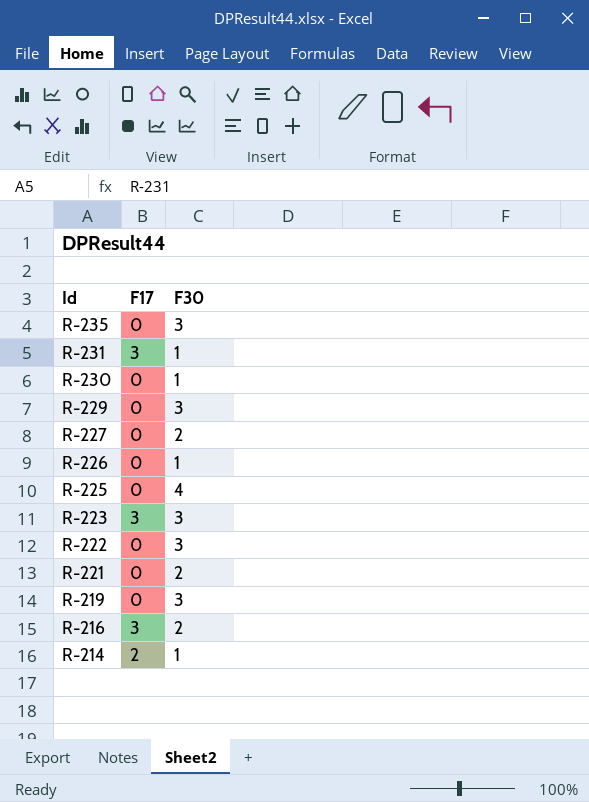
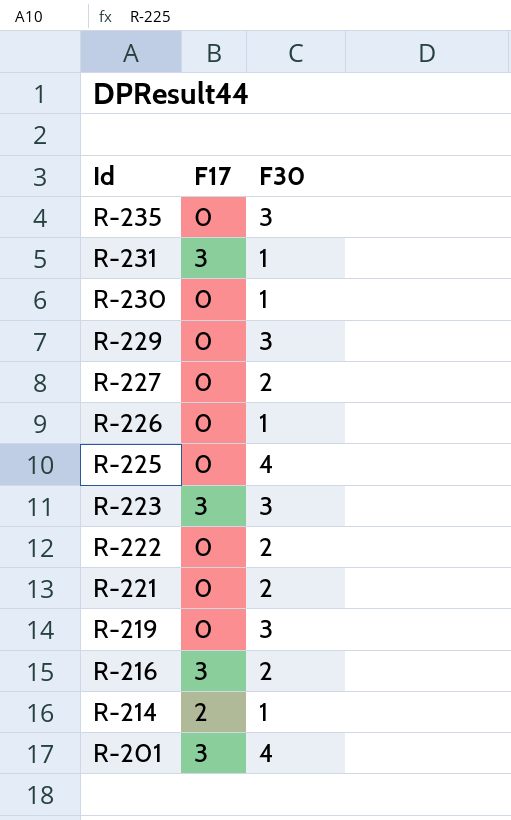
R-222 | F30: 3 -> 2
row R-201: none -> 3 | 4

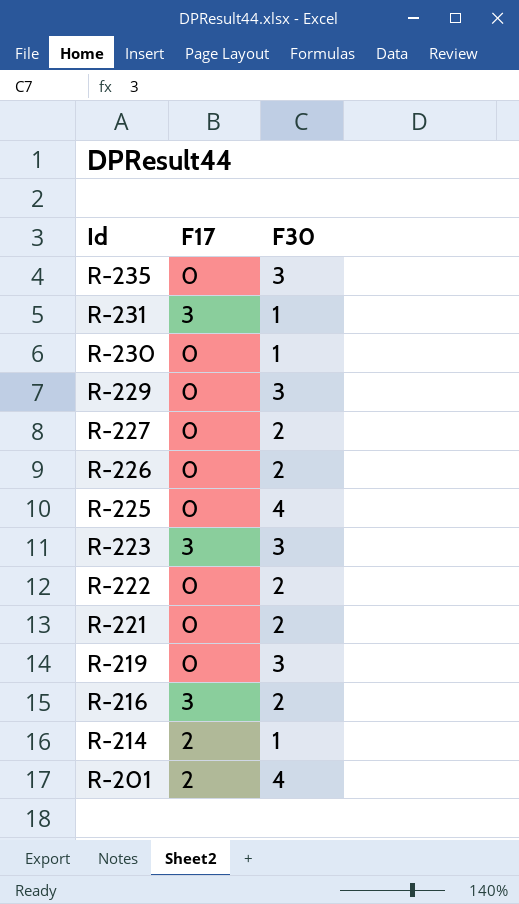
R-226 | F30: 1 -> 2
R-201 | F17: 3 -> 2

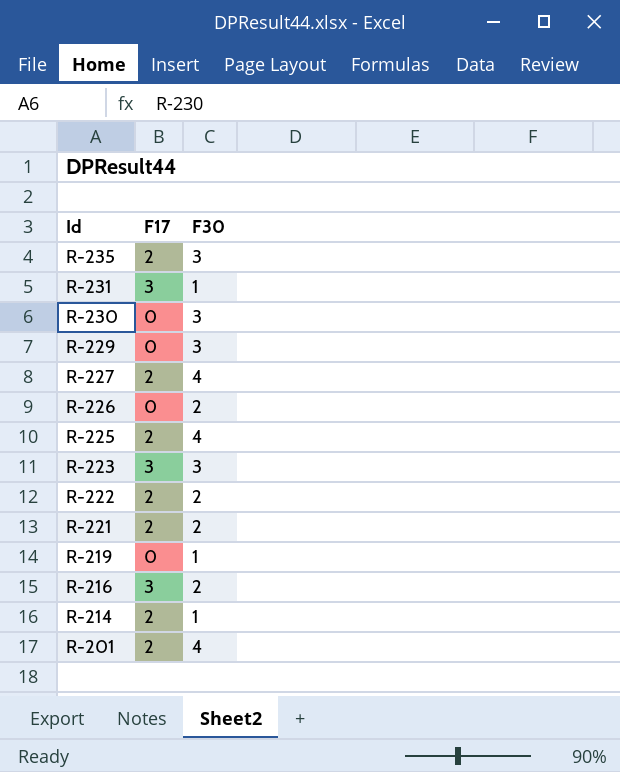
R-235 | F17: 0 -> 2
R-230 | F30: 1 -> 3
R-227 | F17: 0 -> 2
R-227 | F30: 2 -> 4
R-225 | F17: 0 -> 2
R-222 | F17: 0 -> 2
R-221 | F17: 0 -> 2
R-219 | F30: 3 -> 1

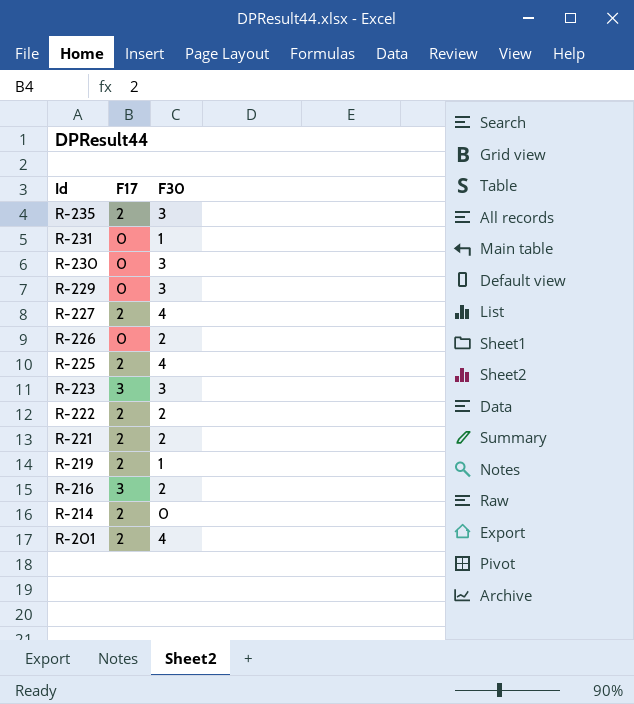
R-231 | F17: 3 -> 0
R-219 | F17: 0 -> 2
R-214 | F30: 1 -> 0

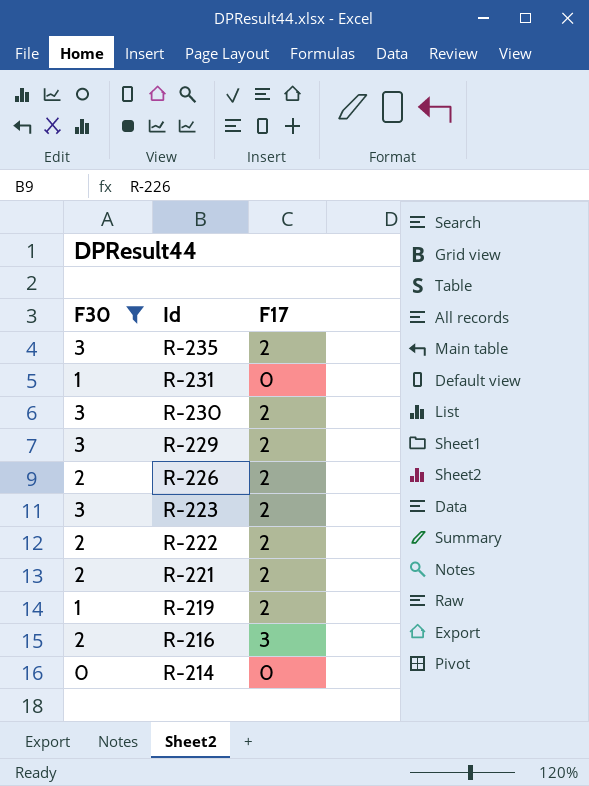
filter: none -> F30 != 4
column F30 | position: 3 -> 1
R-230 | F17: 0 -> 2
R-229 | F17: 0 -> 2
R-226 | F17: 0 -> 2
R-223 | F17: 3 -> 2
R-214 | F17: 2 -> 0

